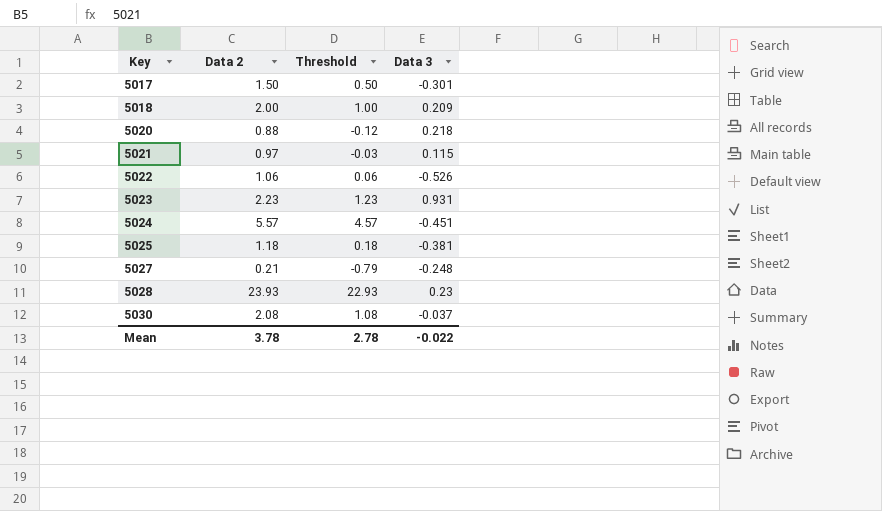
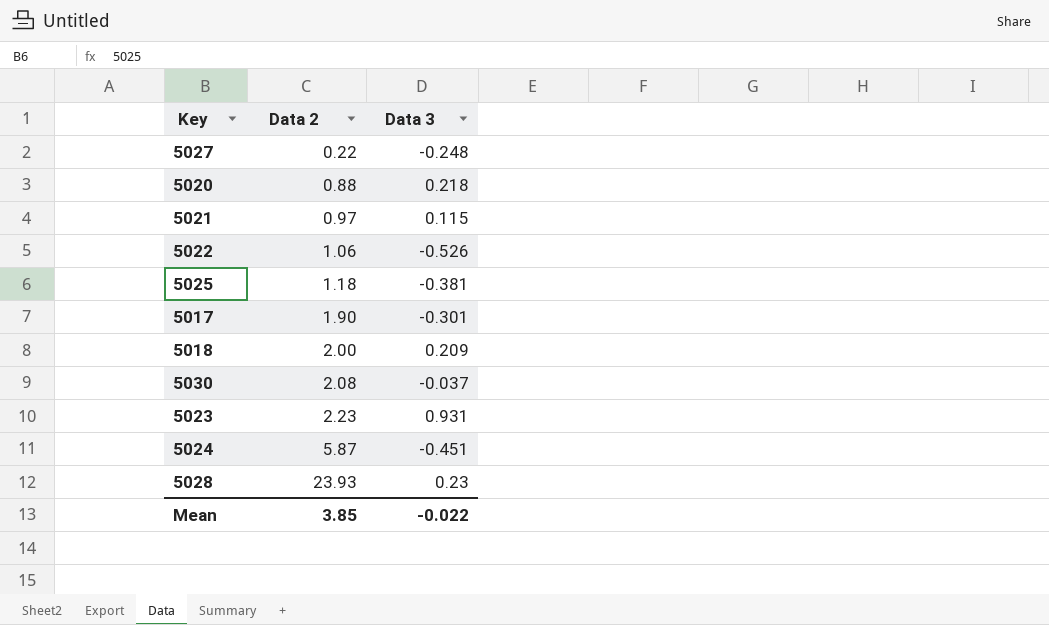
row order: Key ascending -> Data 2 ascending
column Threshold | formula: [Data 2] - 1 -> none
5027 | Data 2: 0.21 -> 0.22
5017 | Data 2: 1.50 -> 1.90
5024 | Data 2: 5.57 -> 5.87
Mean | Data 2: 3.78 -> 3.85

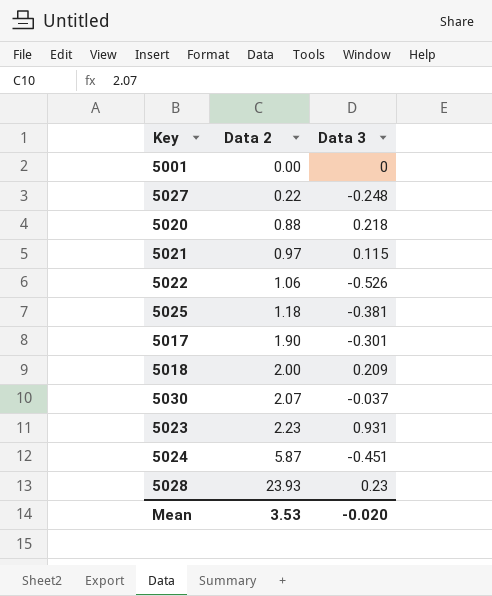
row 5001: none -> 0.00 | 0
5030 | Data 2: 2.08 -> 2.07
Mean | Data 2: 3.85 -> 3.53
Mean | Data 3: -0.022 -> -0.020

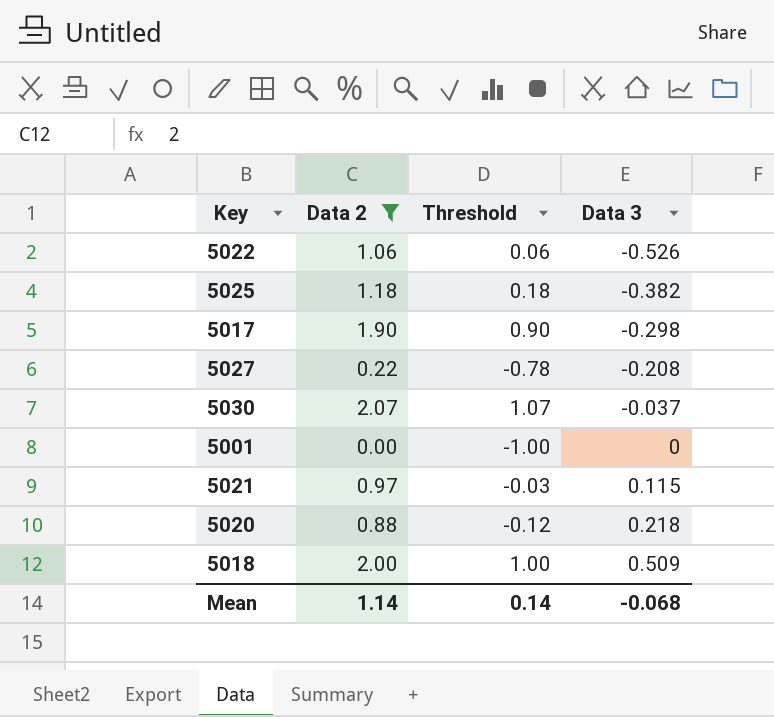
filter: none -> Data 2 <= 2.07
row order: Data 2 ascending -> Data 3 ascending
column Threshold | formula: none -> [Data 2] - 1
5025 | Data 3: -0.381 -> -0.382
5017 | Data 3: -0.301 -> -0.298
5027 | Data 3: -0.248 -> -0.208
5018 | Data 3: 0.209 -> 0.509
Mean | Data 2: 3.53 -> 1.14
Mean | Data 3: -0.020 -> -0.068

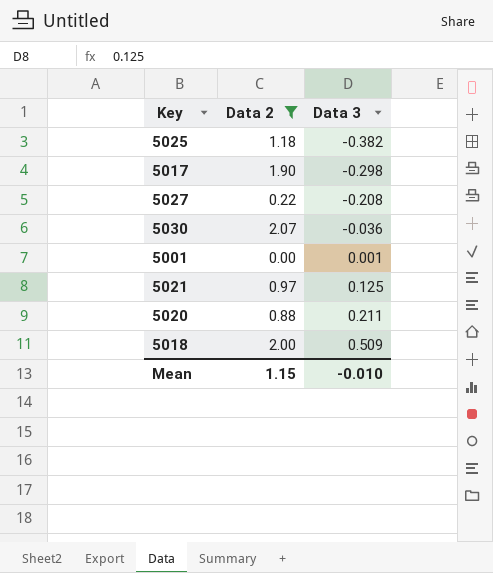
column Threshold | formula: [Data 2] - 1 -> none
row 5022: 1.06 | 0.06 | -0.526 -> none
5030 | Data 3: -0.037 -> -0.036
5001 | Data 3: 0 -> 0.001
5021 | Data 3: 0.115 -> 0.125
5020 | Data 3: 0.218 -> 0.211
Mean | Data 2: 1.14 -> 1.15
Mean | Data 3: -0.068 -> -0.010

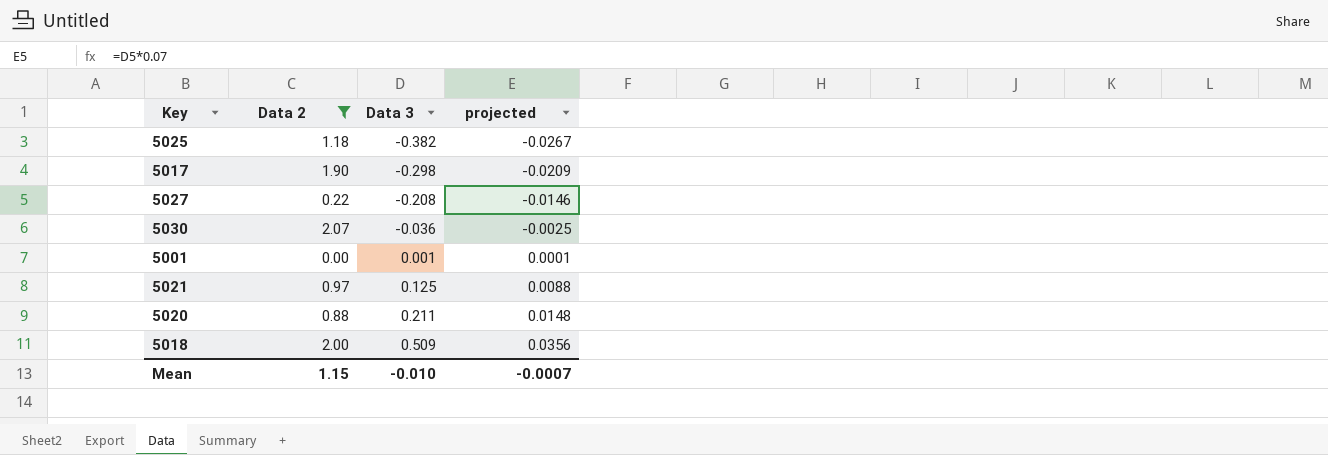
column projected | formula: none -> [Data 3] * 0.07

